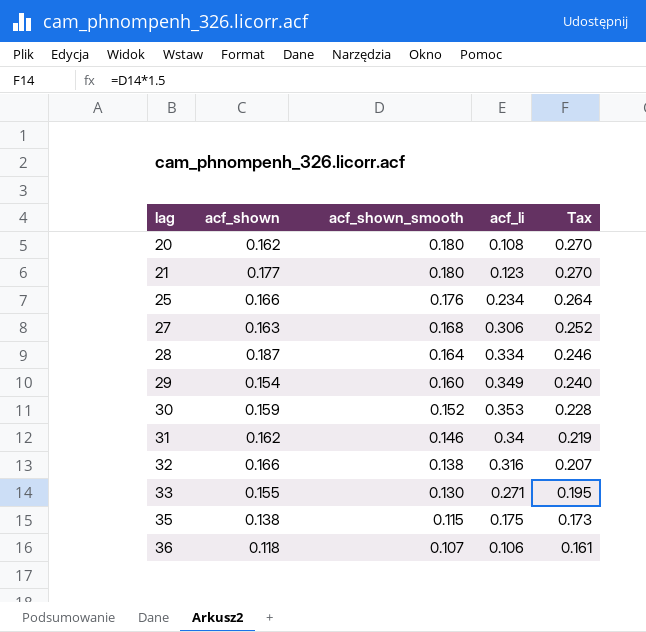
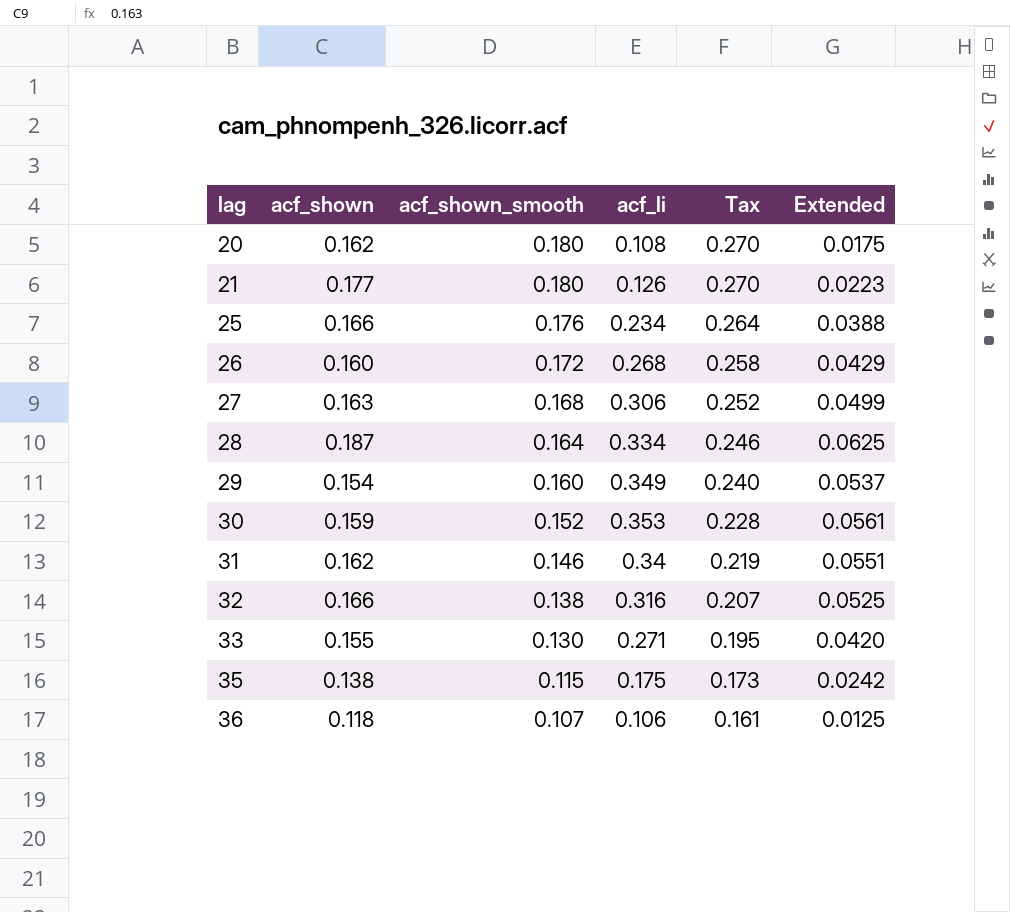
column Extended | formula: none -> [acf_shown] * [acf_li]
21 | acf_li: 0.123 -> 0.126
row 26: none -> 0.160 | 0.172 | 0.268 | 0.258 | 0.0429

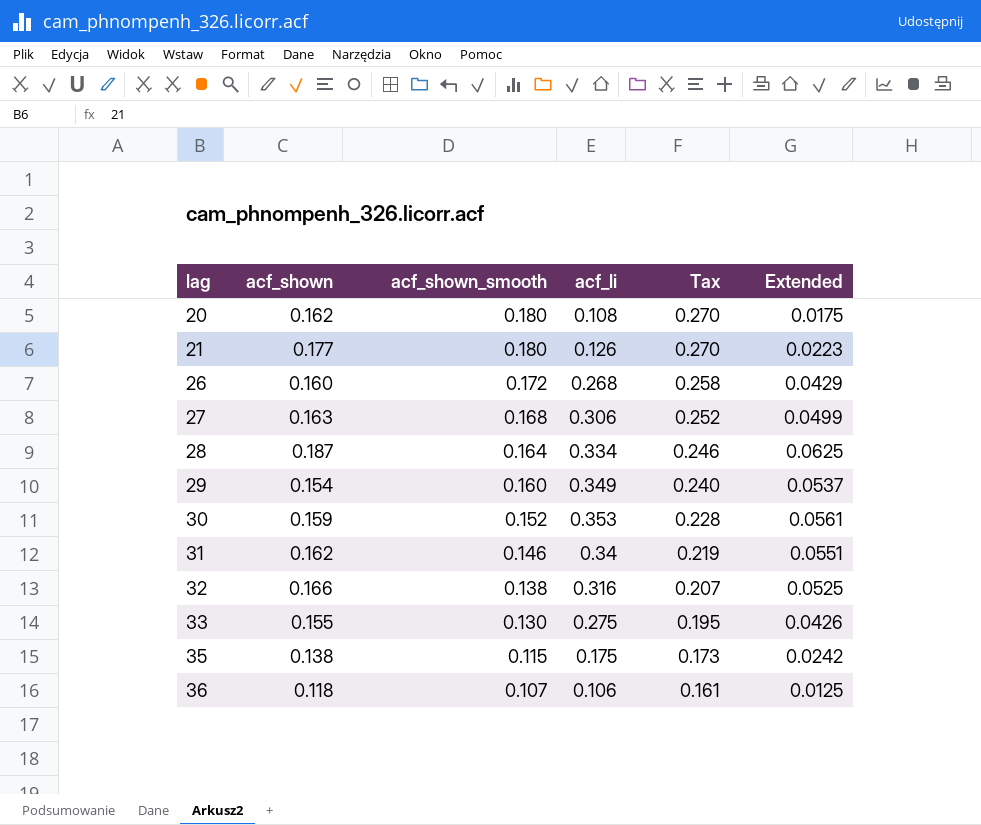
row 25: 0.166 | 0.176 | 0.234 | 0.264 | 0.0388 -> none
33 | acf_li: 0.271 -> 0.275
33 | Extended: 0.0420 -> 0.0426

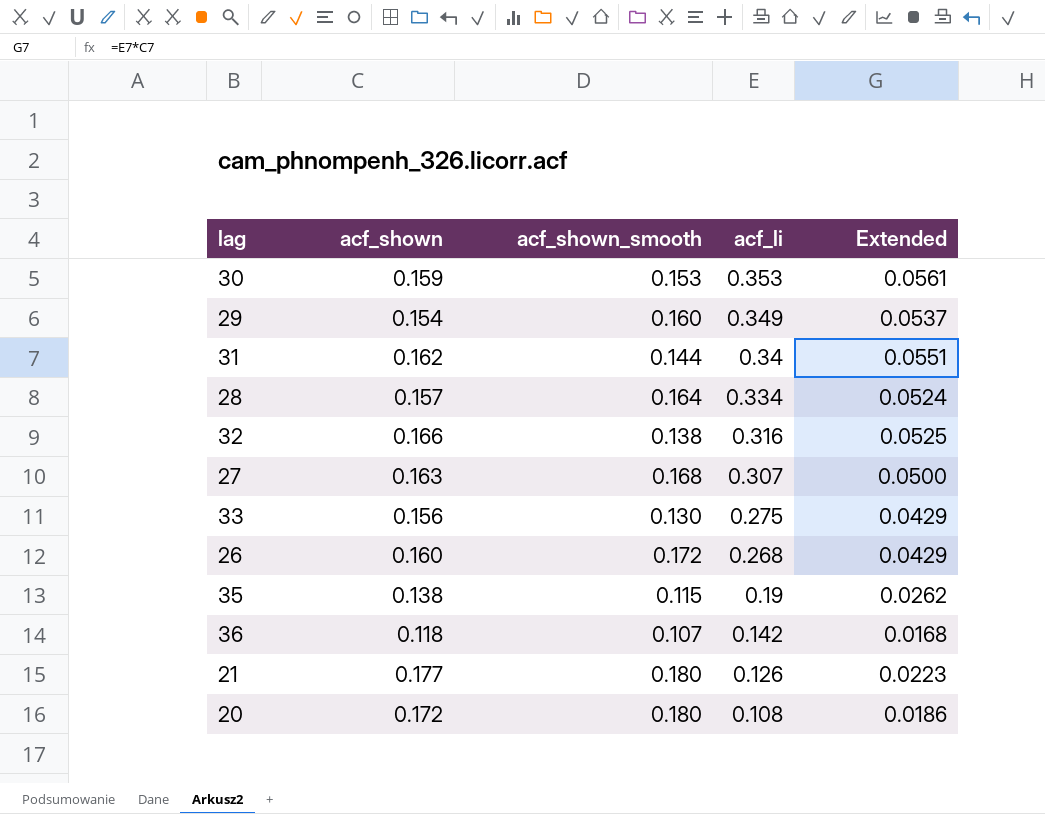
row order: lag ascending -> acf_li descending
column Tax | formula: [acf_shown_smooth] * 1.5 -> none
30 | acf_shown_smooth: 0.152 -> 0.153
31 | acf_shown_smooth: 0.146 -> 0.144
28 | acf_shown: 0.187 -> 0.157
28 | Extended: 0.0625 -> 0.0524
27 | acf_li: 0.306 -> 0.307
27 | Extended: 0.0499 -> 0.0500
33 | acf_shown: 0.155 -> 0.156
33 | Extended: 0.0426 -> 0.0429
35 | acf_li: 0.175 -> 0.19
35 | Extended: 0.0242 -> 0.0262
36 | acf_li: 0.106 -> 0.142
36 | Extended: 0.0125 -> 0.0168
20 | acf_shown: 0.162 -> 0.172
20 | Extended: 0.0175 -> 0.0186

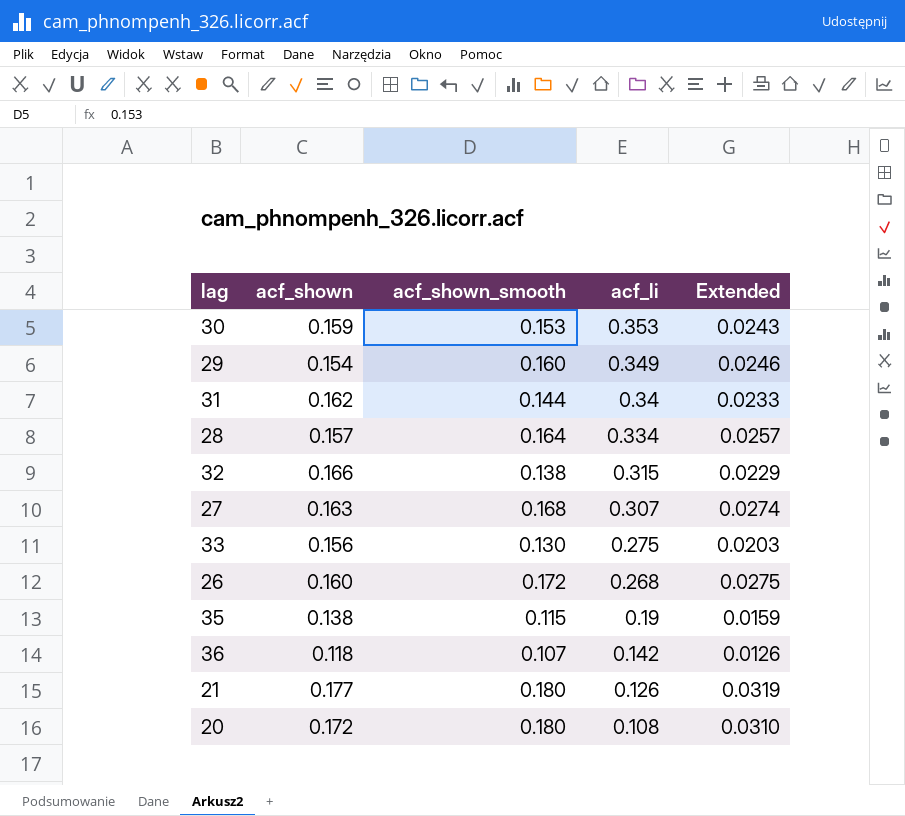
column Extended | formula: [acf_shown] * [acf_li] -> [acf_shown] * [acf_shown_smooth]
32 | acf_li: 0.316 -> 0.315

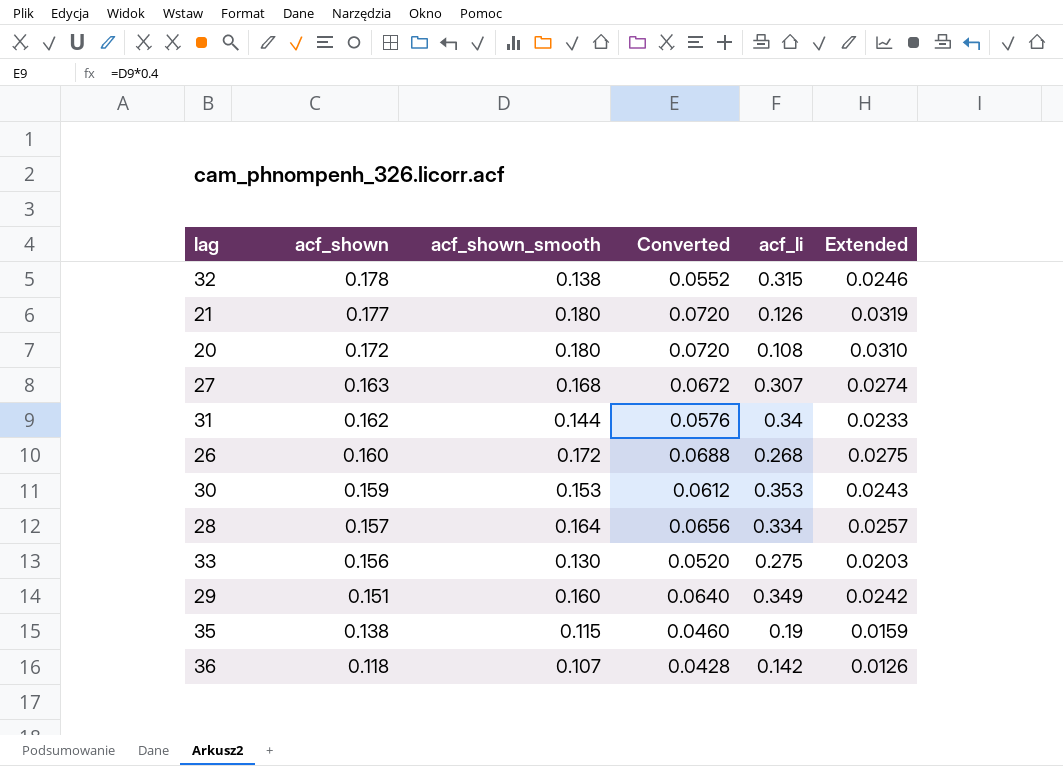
row order: acf_li descending -> acf_shown descending
column Converted | formula: none -> [acf_shown_smooth] * 0.4
32 | acf_shown: 0.166 -> 0.178
32 | Extended: 0.0229 -> 0.0246
29 | acf_shown: 0.154 -> 0.151
29 | Extended: 0.0246 -> 0.0242

